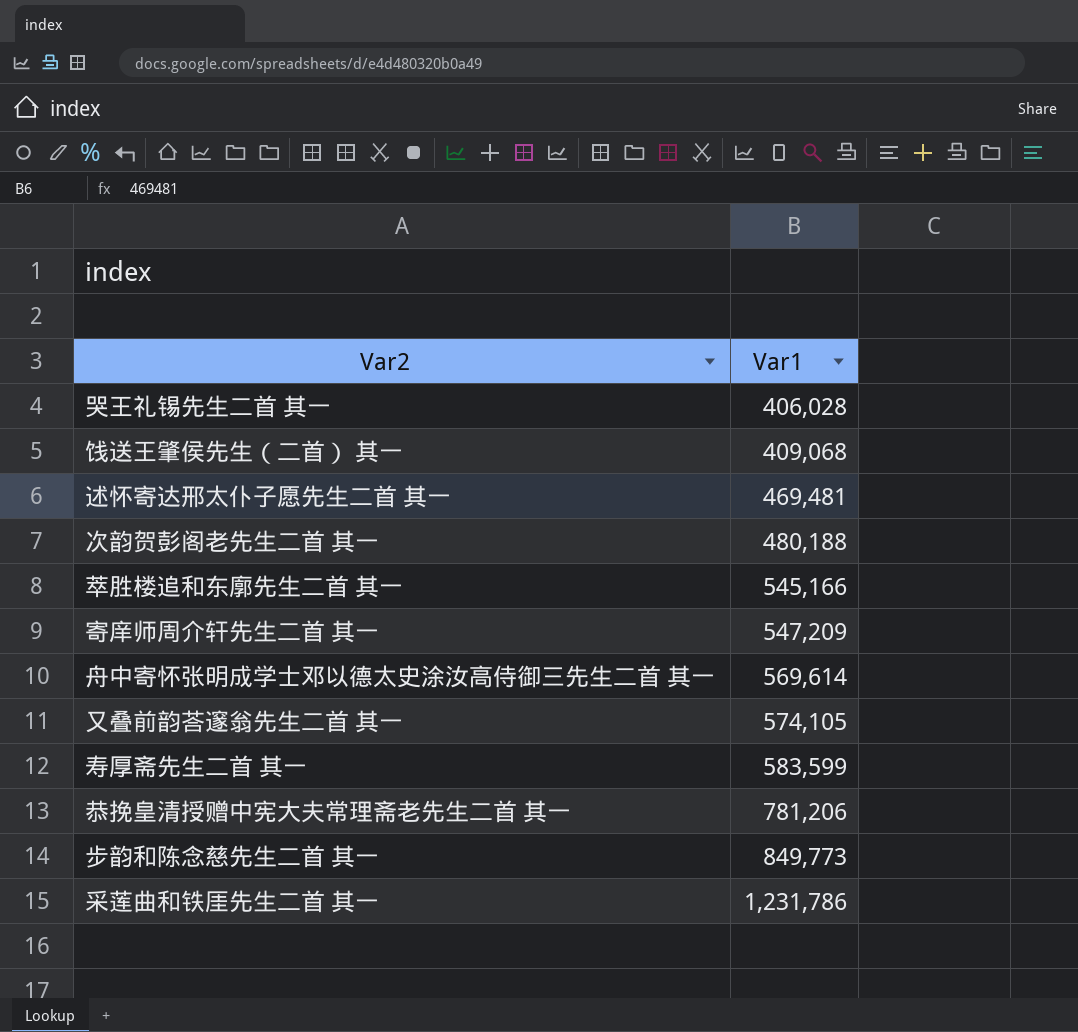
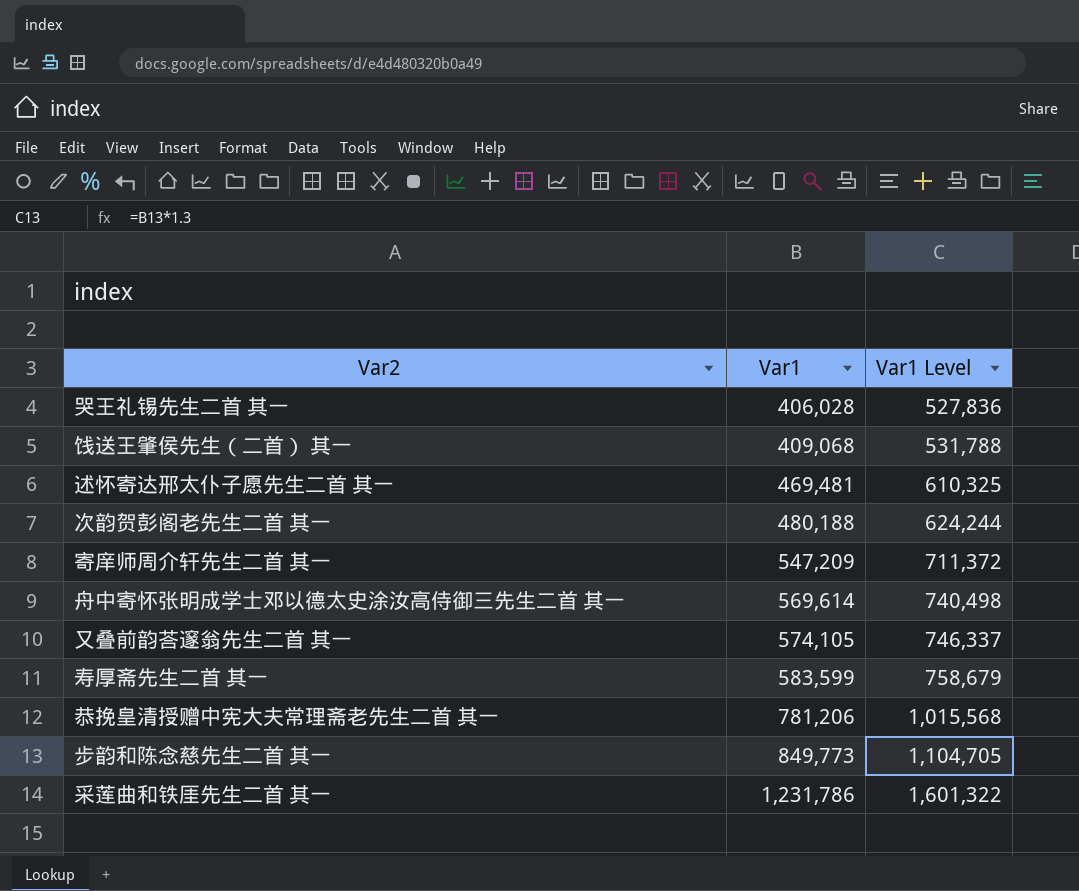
column Var1 Level | formula: none -> [Var1] * 1.3
row 萃胜楼追和东廓先生二首 其一: 545,166 -> none

